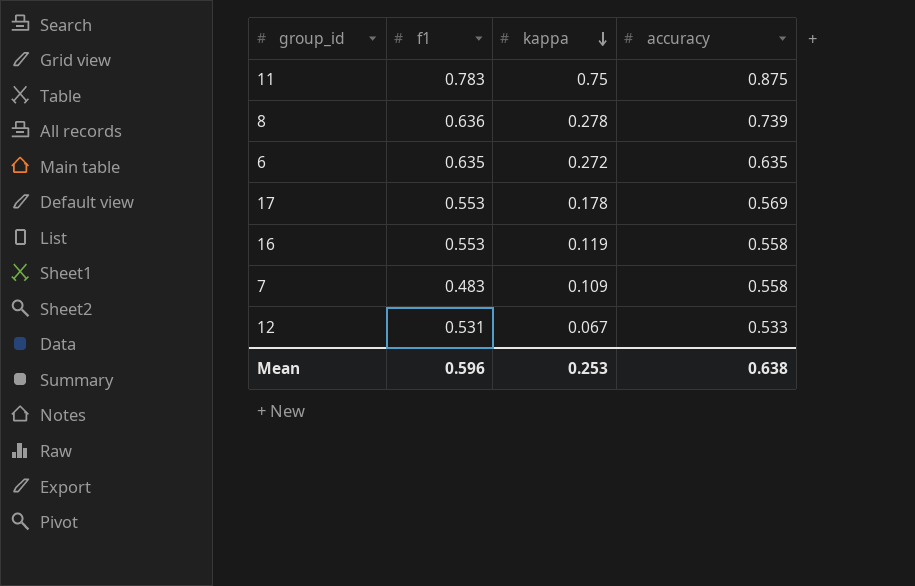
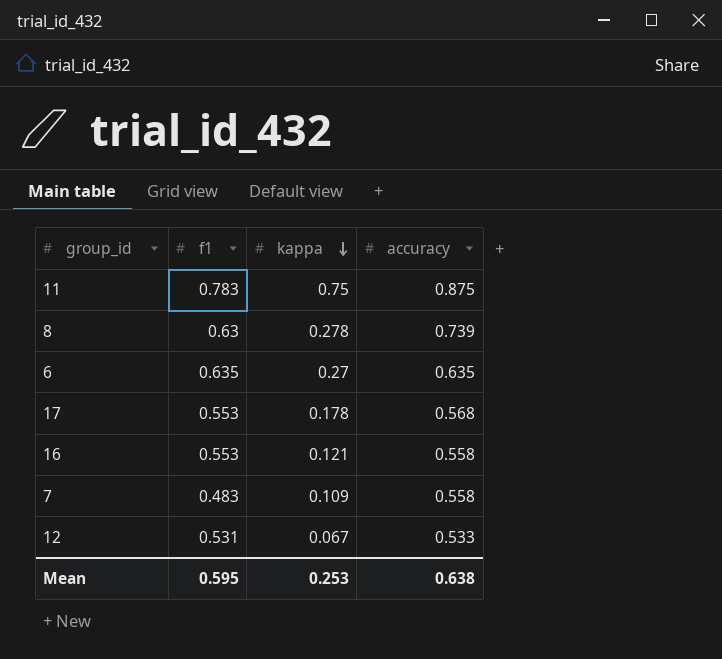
8 | f1: 0.636 -> 0.63
6 | kappa: 0.272 -> 0.27
17 | accuracy: 0.569 -> 0.568
16 | kappa: 0.119 -> 0.121
Mean | f1: 0.596 -> 0.595

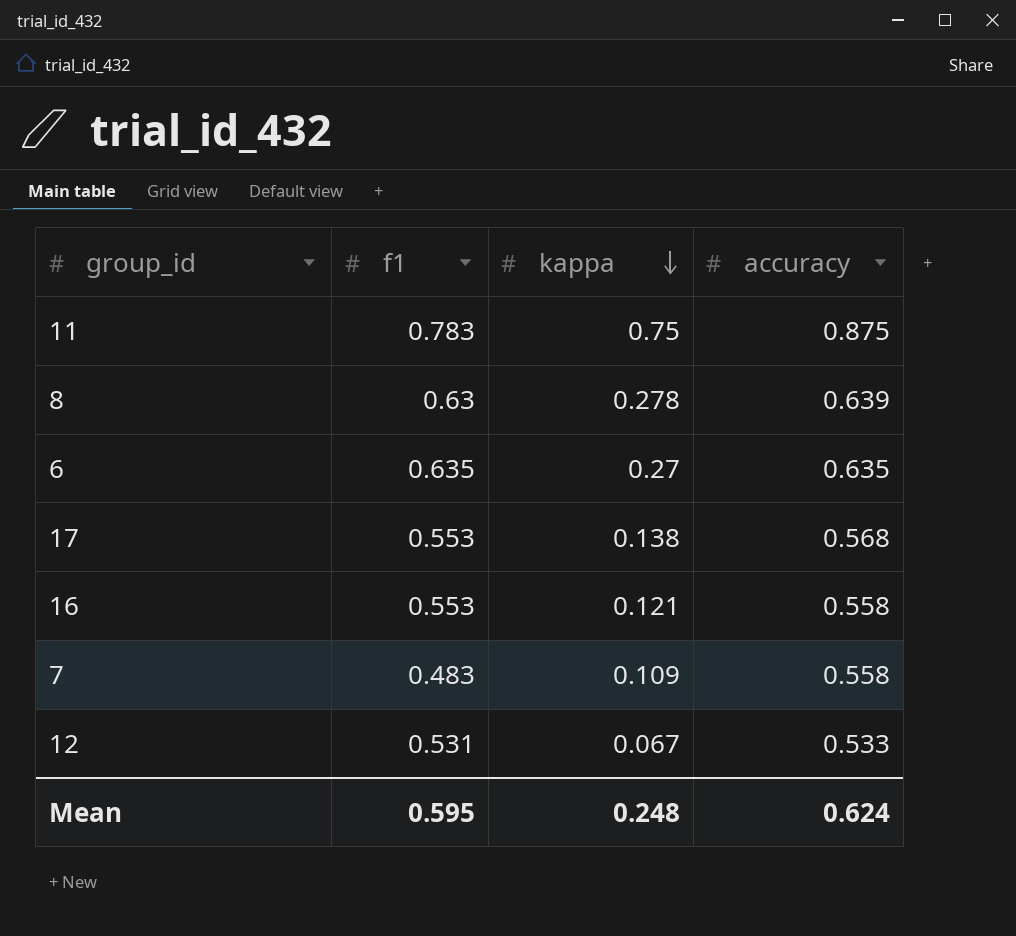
8 | accuracy: 0.739 -> 0.639
17 | kappa: 0.178 -> 0.138
Mean | kappa: 0.253 -> 0.248
Mean | accuracy: 0.638 -> 0.624

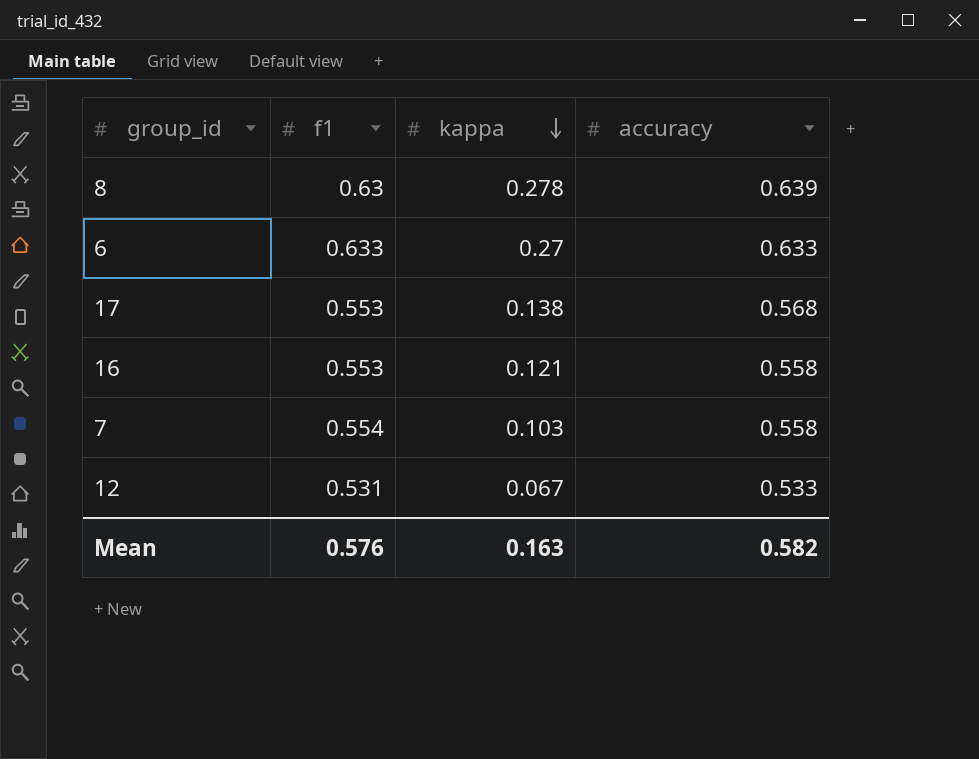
row 11: 0.783 | 0.75 | 0.875 -> none
6 | f1: 0.635 -> 0.633
6 | accuracy: 0.635 -> 0.633
7 | f1: 0.483 -> 0.554
7 | kappa: 0.109 -> 0.103
Mean | f1: 0.595 -> 0.576
Mean | kappa: 0.248 -> 0.163
Mean | accuracy: 0.624 -> 0.582

